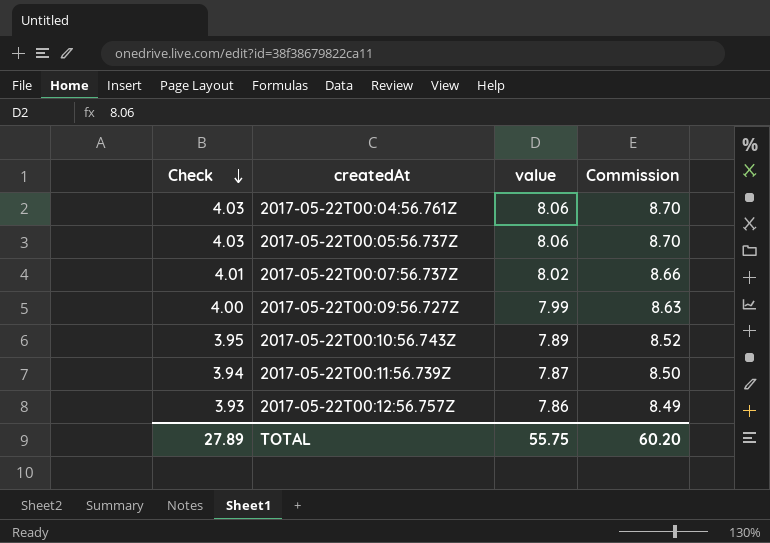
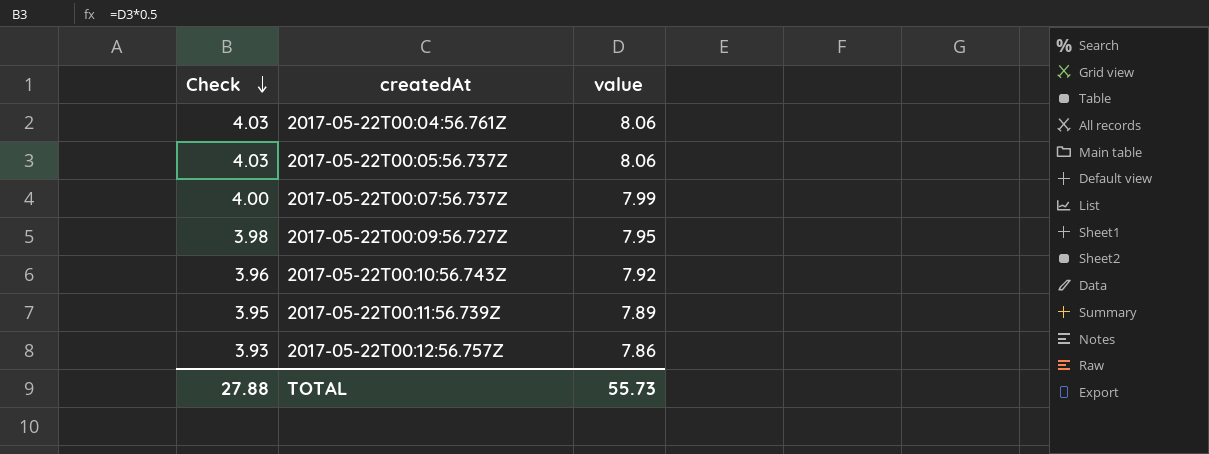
column Commission | formula: [value] * 1.08 -> none
2017-05-22T00:07:56.737Z | Check: 4.01 -> 4.00
2017-05-22T00:07:56.737Z | value: 8.02 -> 7.99
2017-05-22T00:09:56.727Z | Check: 4.00 -> 3.98
2017-05-22T00:09:56.727Z | value: 7.99 -> 7.95
2017-05-22T00:10:56.743Z | Check: 3.95 -> 3.96
2017-05-22T00:10:56.743Z | value: 7.89 -> 7.92
2017-05-22T00:11:56.739Z | Check: 3.94 -> 3.95
2017-05-22T00:11:56.739Z | value: 7.87 -> 7.89
TOTAL | Check: 27.89 -> 27.88
TOTAL | value: 55.75 -> 55.73

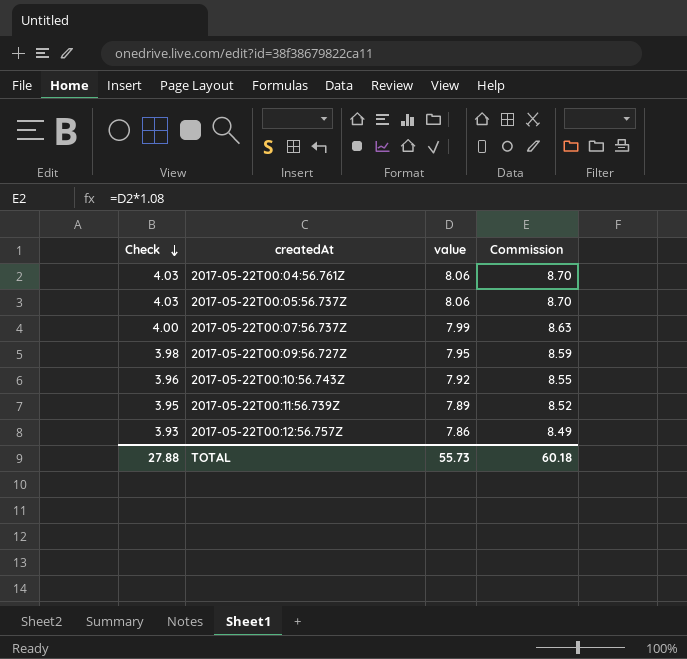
column Commission | formula: none -> [value] * 1.08

